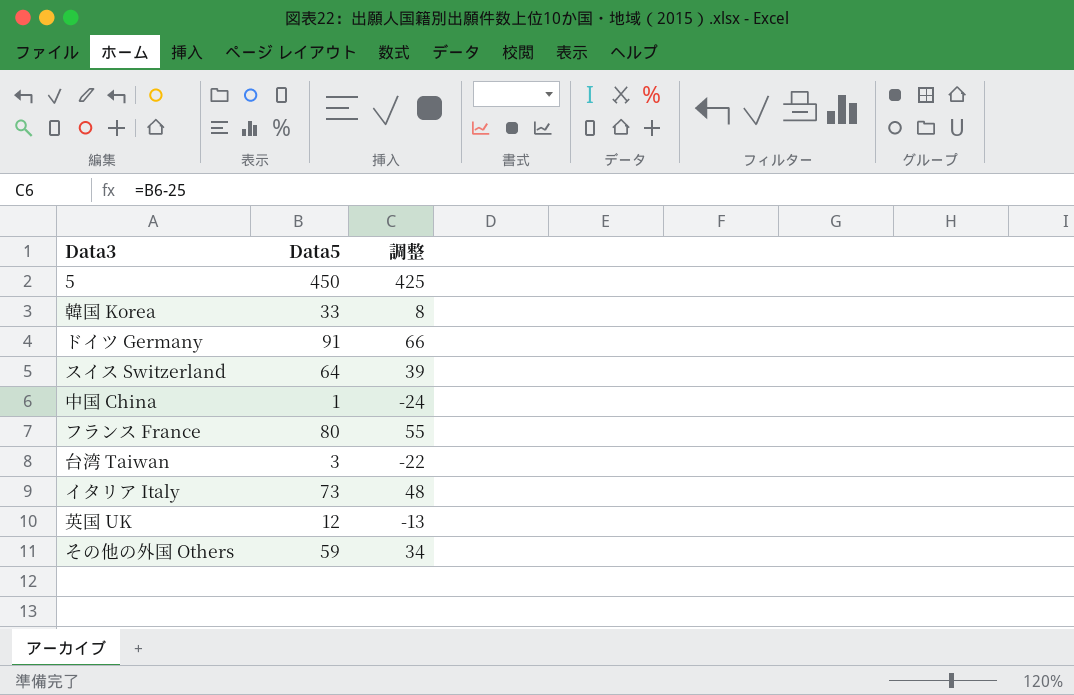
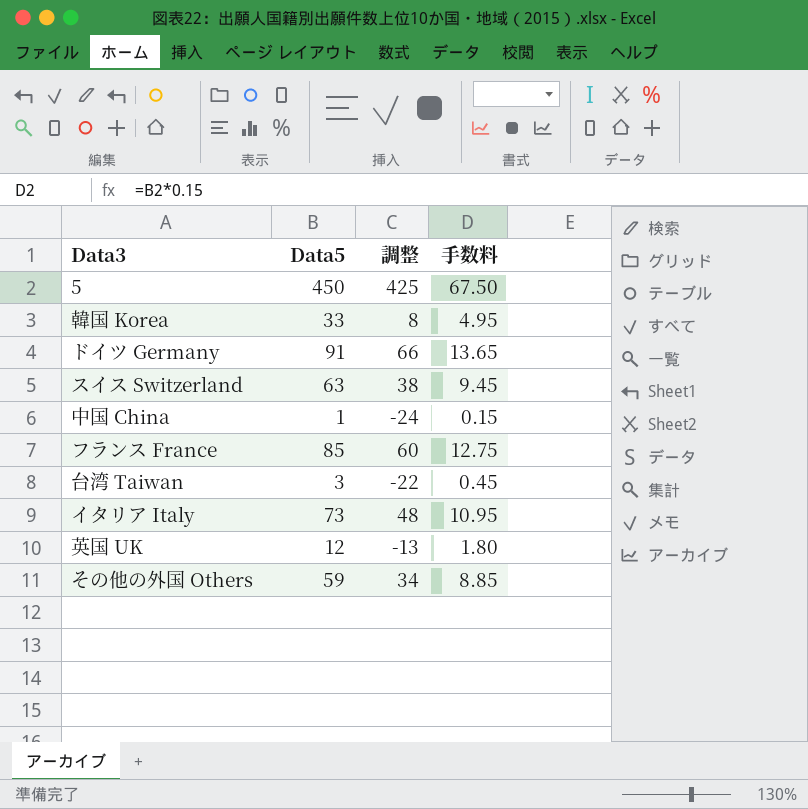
column 手数料 | formula: none -> [Data5] * 0.15
スイス Switzerland | Data5: 64 -> 63
スイス Switzerland | 調整: 39 -> 38
フランス France | Data5: 80 -> 85
フランス France | 調整: 55 -> 60

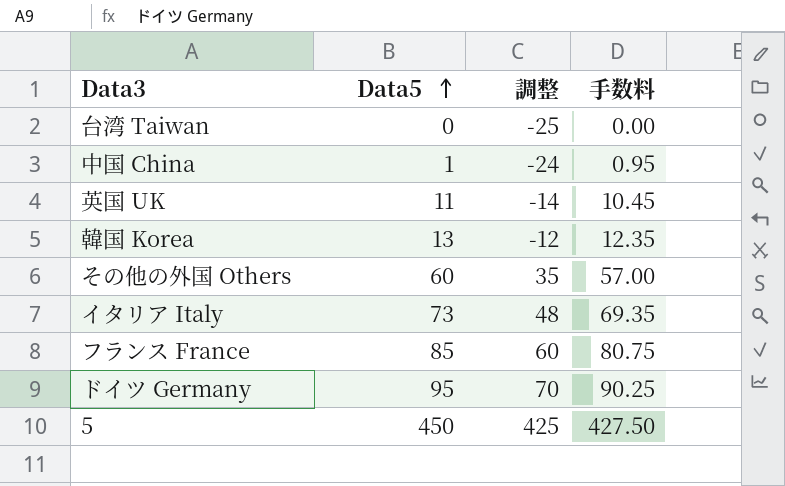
row order: none -> Data5 ascending
column 手数料 | formula: [Data5] * 0.15 -> [Data5] * 0.95
row スイス Switzerland: 63 | 38 | 9.45 -> none
台湾 Taiwan | Data5: 3 -> 0
台湾 Taiwan | 調整: -22 -> -25
英国 UK | Data5: 12 -> 11
英国 UK | 調整: -13 -> -14
韓国 Korea | Data5: 33 -> 13
韓国 Korea | 調整: 8 -> -12
その他の外国 Others | Data5: 59 -> 60
その他の外国 Others | 調整: 34 -> 35
ドイツ Germany | Data5: 91 -> 95
ドイツ Germany | 調整: 66 -> 70

